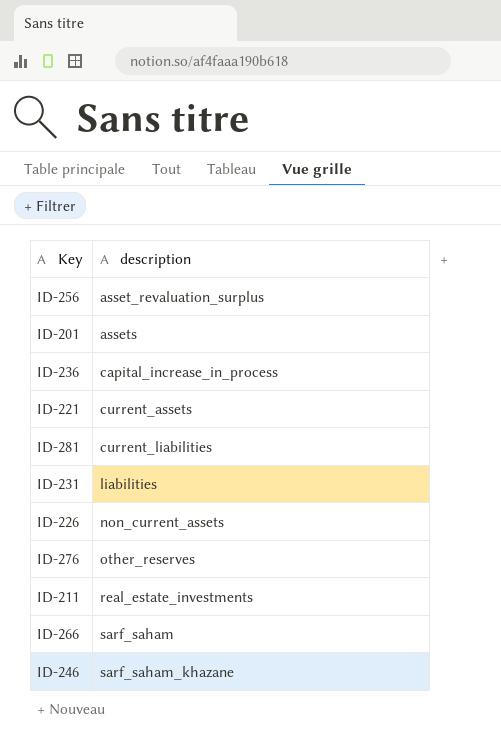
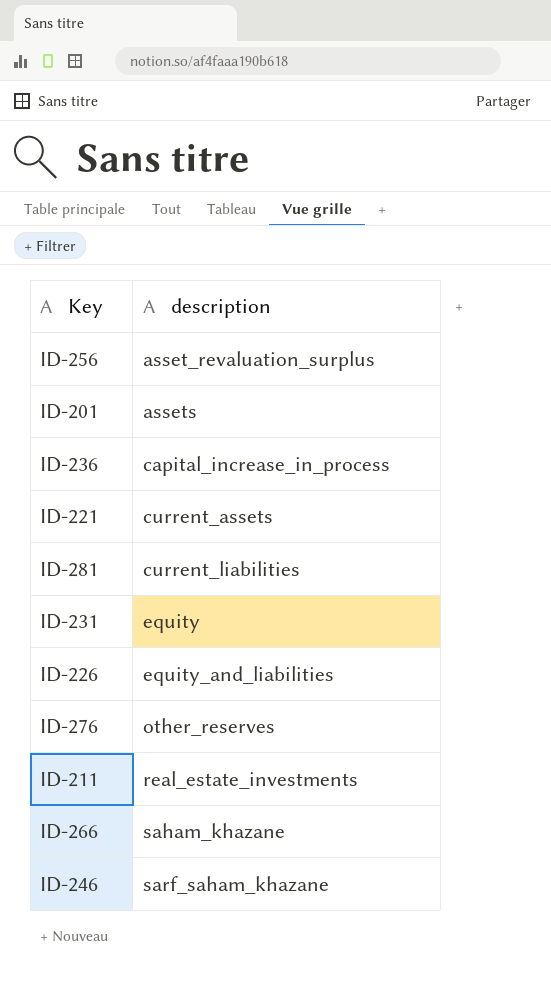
ID-231 | description: liabilities -> equity
ID-226 | description: non_current_assets -> equity_and_liabilities
ID-266 | description: sarf_saham -> saham_khazane

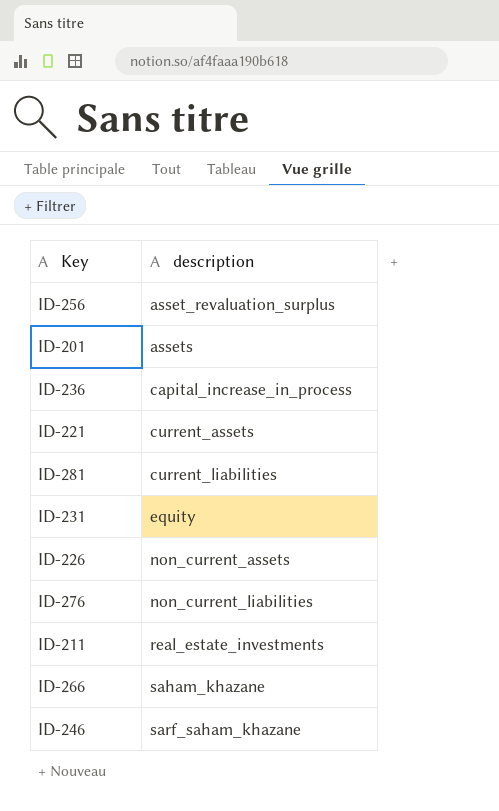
ID-226 | description: equity_and_liabilities -> non_current_assets
ID-276 | description: other_reserves -> non_current_liabilities

